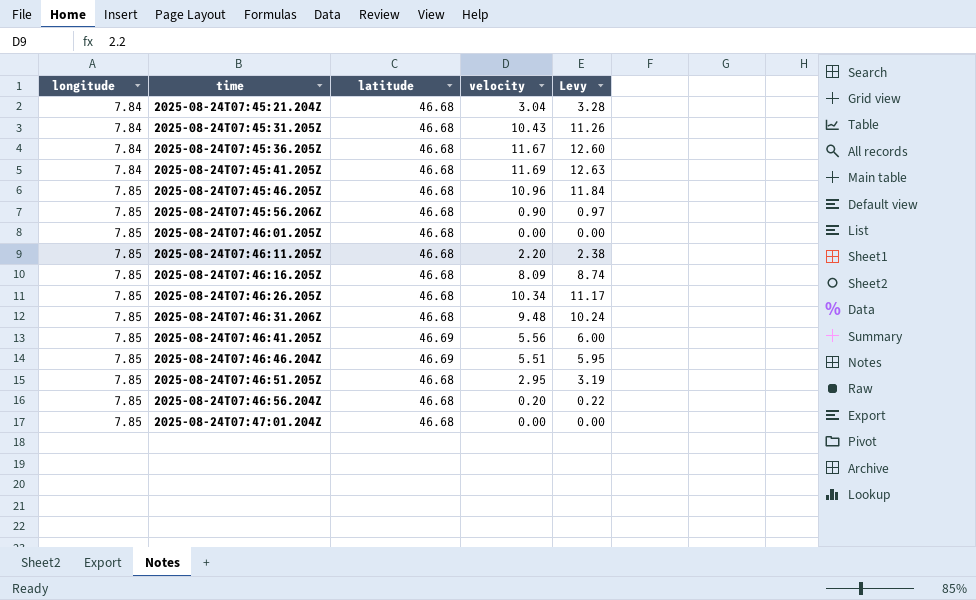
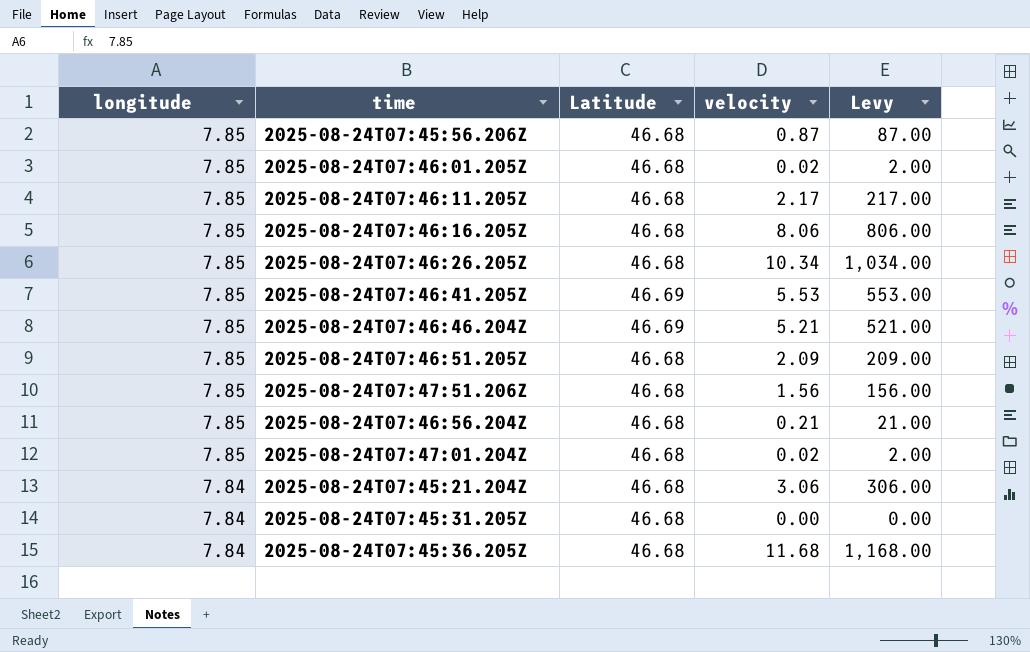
row order: longitude ascending -> longitude descending
column name: latitude -> Latitude
column Levy | formula: [velocity] * 1.08 -> [velocity] * 100
row 2025-08-24T07:45:41.205Z: 7.84 | 46.68 | 11.69 | 12.63 -> none
row 2025-08-24T07:45:46.205Z: 7.85 | 46.68 | 10.96 | 11.84 -> none
row 2025-08-24T07:46:31.206Z: 7.85 | 46.68 | 9.48 | 10.24 -> none
2025-08-24T07:45:56.206Z | velocity: 0.90 -> 0.87
2025-08-24T07:46:01.205Z | velocity: 0.00 -> 0.02
2025-08-24T07:46:11.205Z | velocity: 2.20 -> 2.17
2025-08-24T07:46:16.205Z | velocity: 8.09 -> 8.06
2025-08-24T07:46:41.205Z | velocity: 5.56 -> 5.53
2025-08-24T07:46:46.204Z | velocity: 5.51 -> 5.21
2025-08-24T07:46:51.205Z | velocity: 2.95 -> 2.09
row 2025-08-24T07:47:51.206Z: none -> 7.85 | 46.68 | 1.56 | 156.00
2025-08-24T07:46:56.204Z | velocity: 0.20 -> 0.21
2025-08-24T07:47:01.204Z | velocity: 0.00 -> 0.02
2025-08-24T07:45:21.204Z | velocity: 3.04 -> 3.06
2025-08-24T07:45:31.205Z | velocity: 10.43 -> 0.00
2025-08-24T07:45:36.205Z | velocity: 11.67 -> 11.68

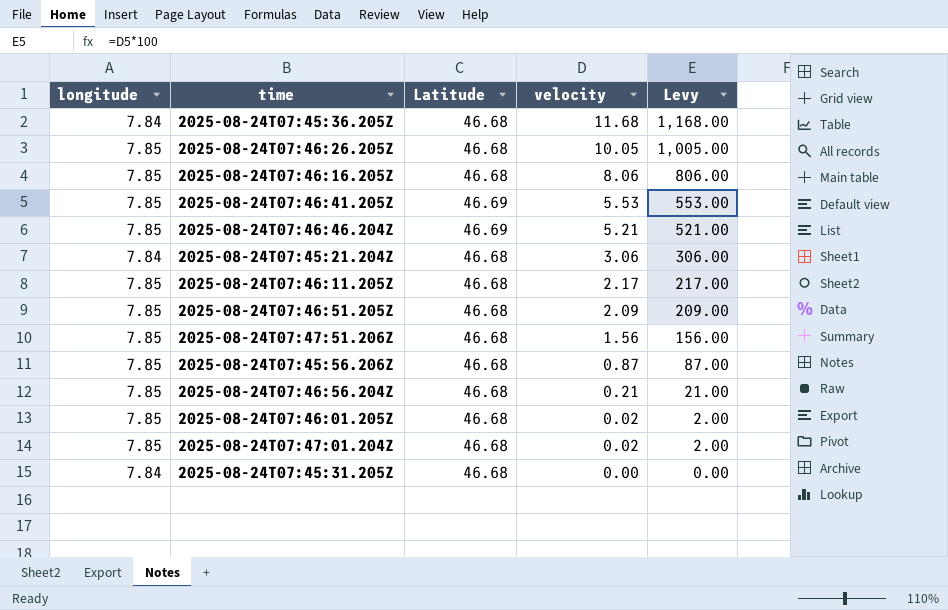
row order: longitude descending -> velocity descending
2025-08-24T07:46:26.205Z | velocity: 10.34 -> 10.05
2025-08-24T07:46:26.205Z | Levy: 1,034.00 -> 1,005.00

